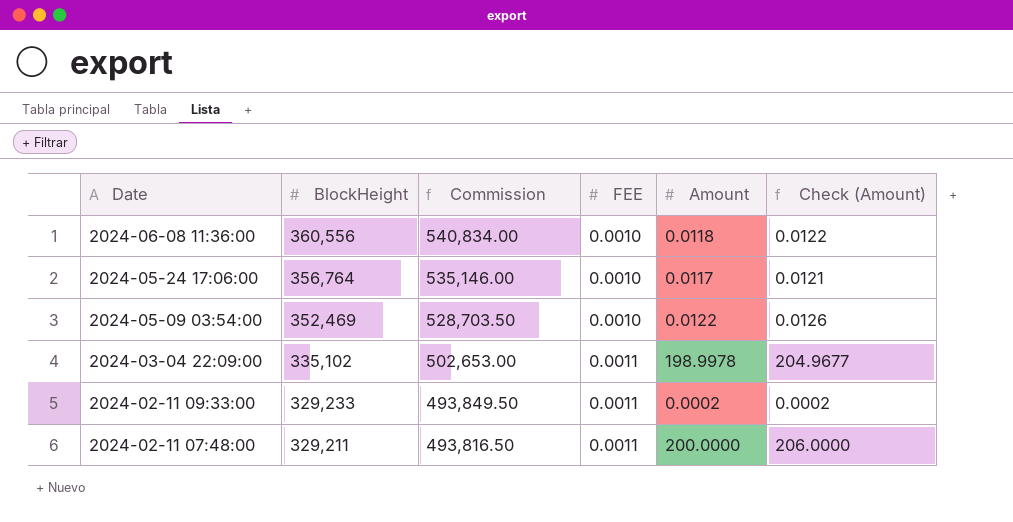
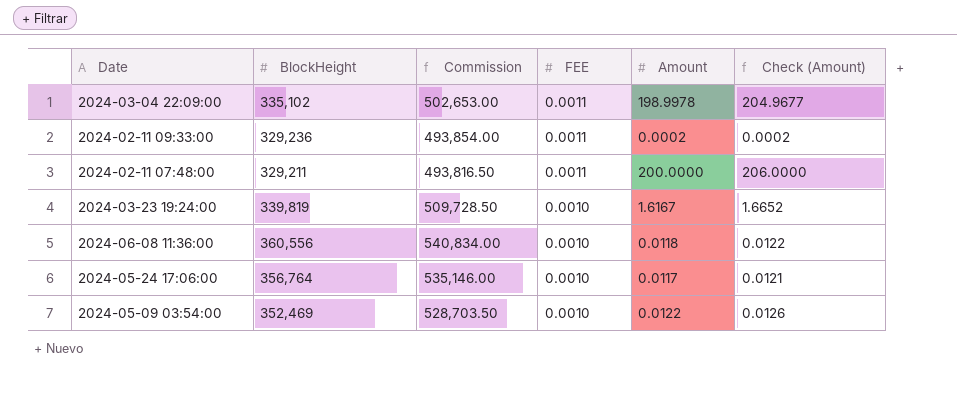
row order: Date descending -> FEE descending
2024-02-11 09:33:00 | BlockHeight: 329,233 -> 329,236
2024-02-11 09:33:00 | Commission: 493,849.50 -> 493,854.00
row 2024-03-23 19:24:00: none -> 339,819 | 509,728.50 | 0.0010 | 1.6167 | 1.6652

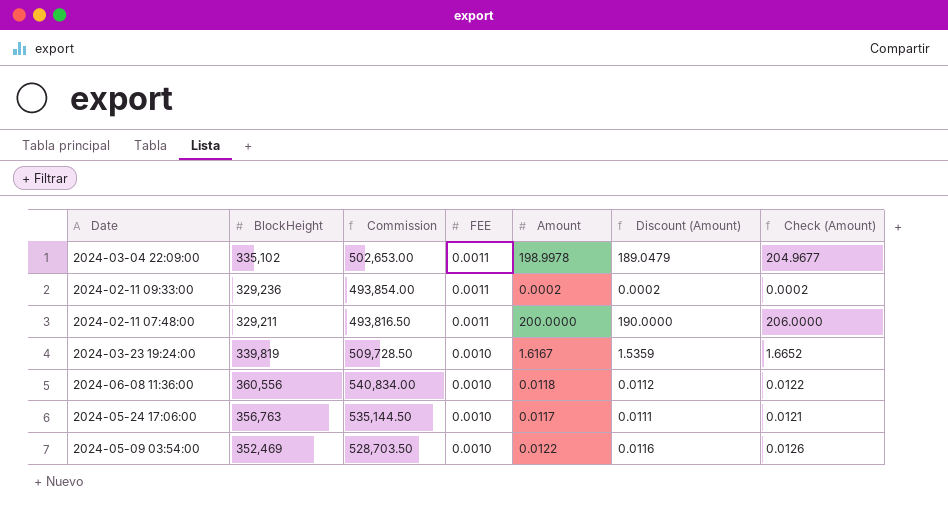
column Discount (Amount) | formula: none -> [Amount] * 0.95
2024-05-24 17:06:00 | BlockHeight: 356,764 -> 356,763
2024-05-24 17:06:00 | Commission: 535,146.00 -> 535,144.50

